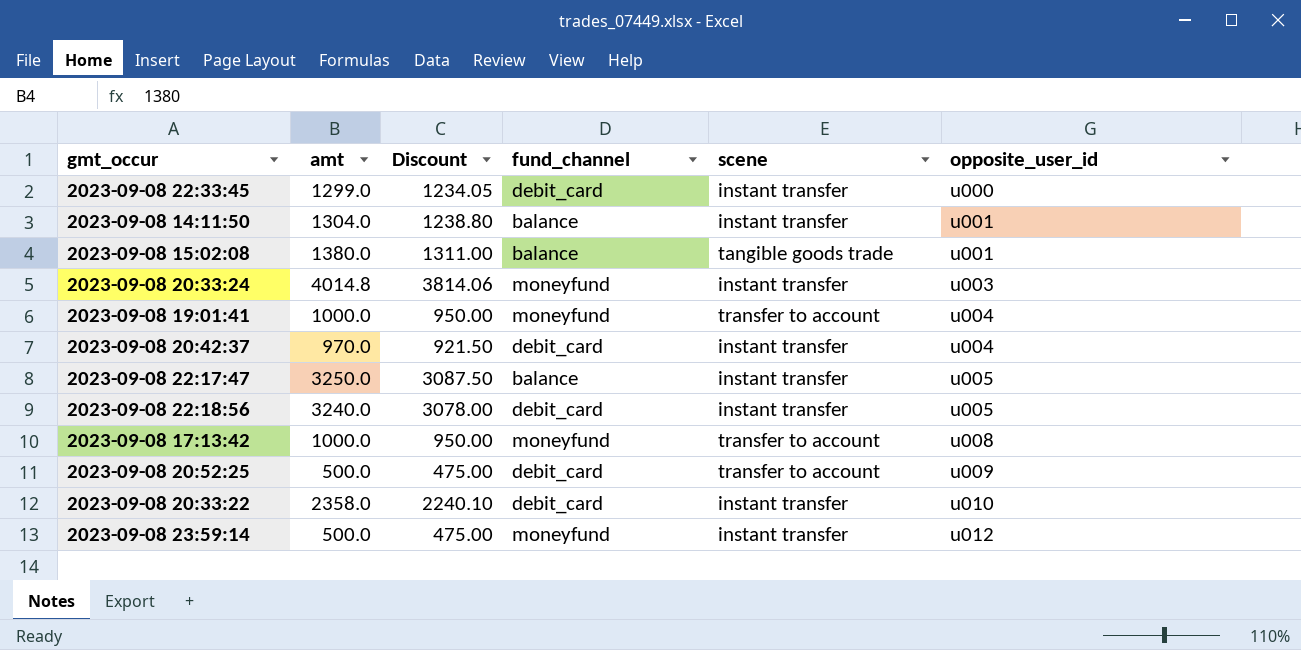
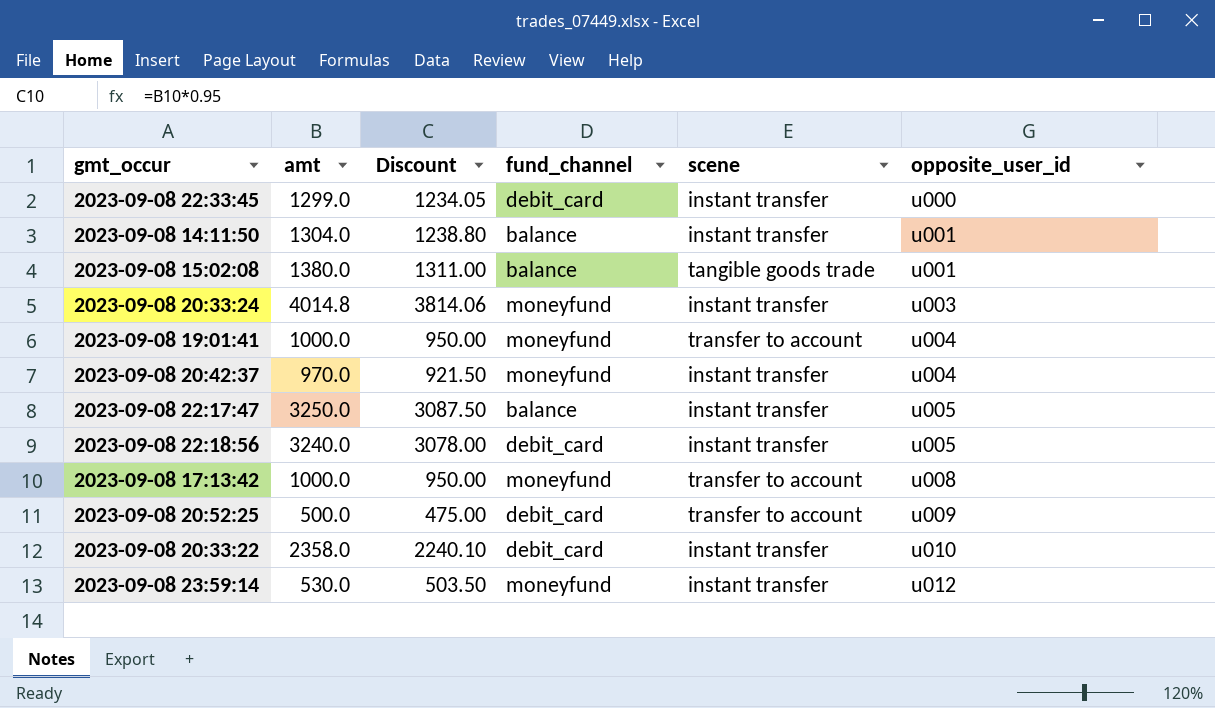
2023-09-08 20:42:37 | fund_channel: debit_card -> moneyfund
2023-09-08 23:59:14 | amt: 500.0 -> 530.0
2023-09-08 23:59:14 | Discount: 475.00 -> 503.50

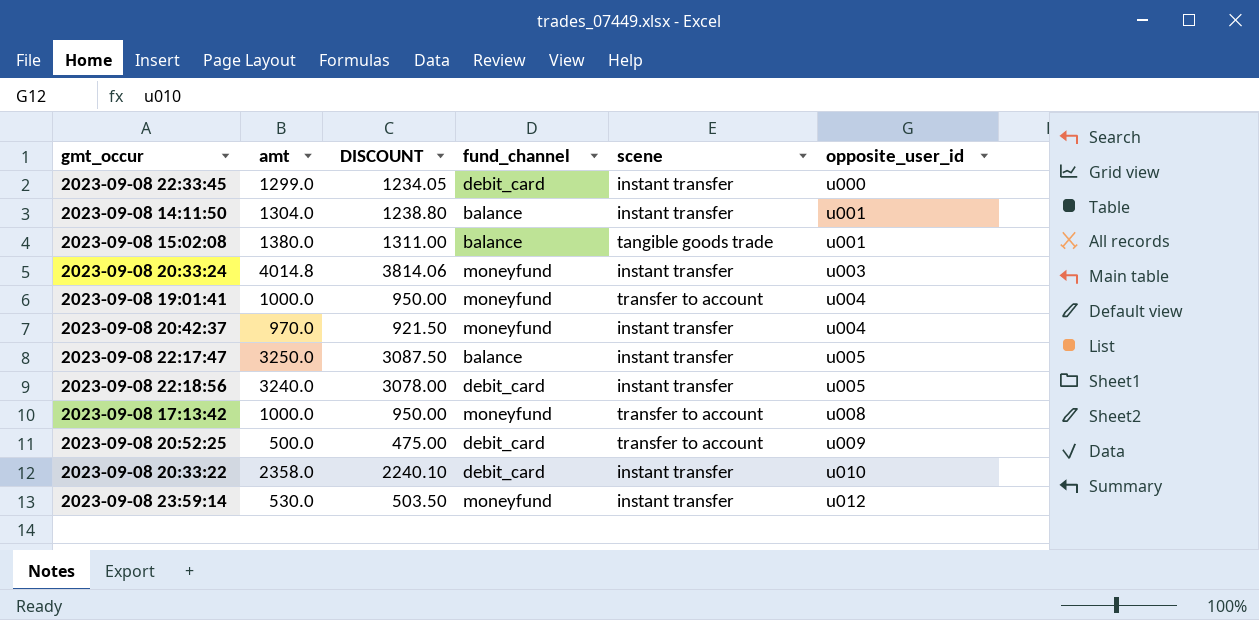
column name: Discount -> DISCOUNT

